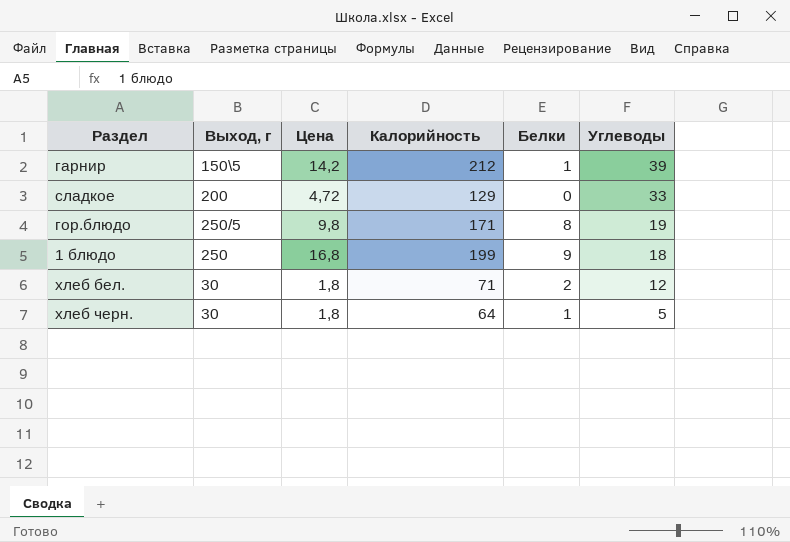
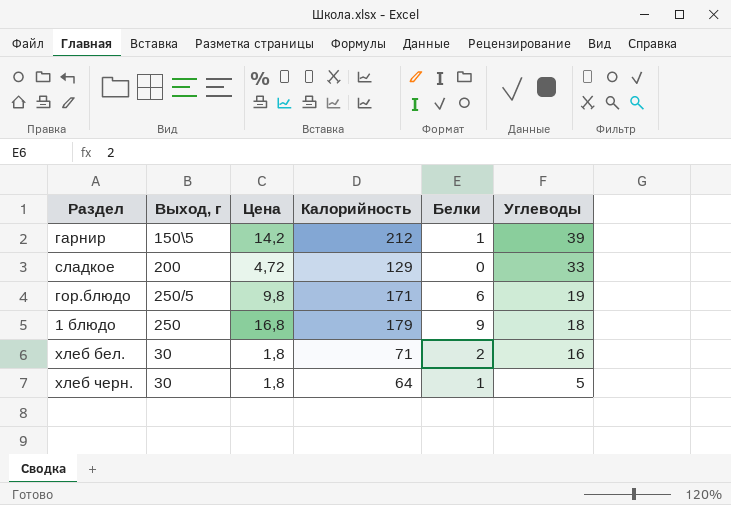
гор.блюдо | Белки: 8 -> 6
1 блюдо | Калорийность: 199 -> 179
хлеб бел. | Углеводы: 12 -> 16

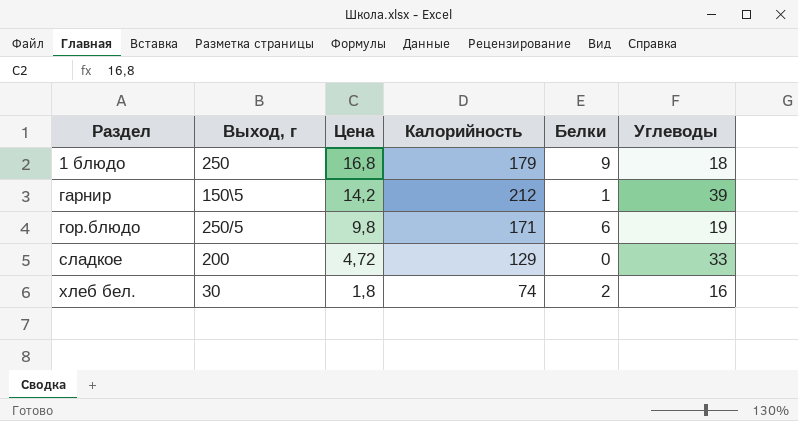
row order: Углеводы descending -> Раздел ascending
row хлеб черн.: 30 | 1,8 | 64 | 1 | 5 -> none
хлеб бел. | Калорийность: 71 -> 74

